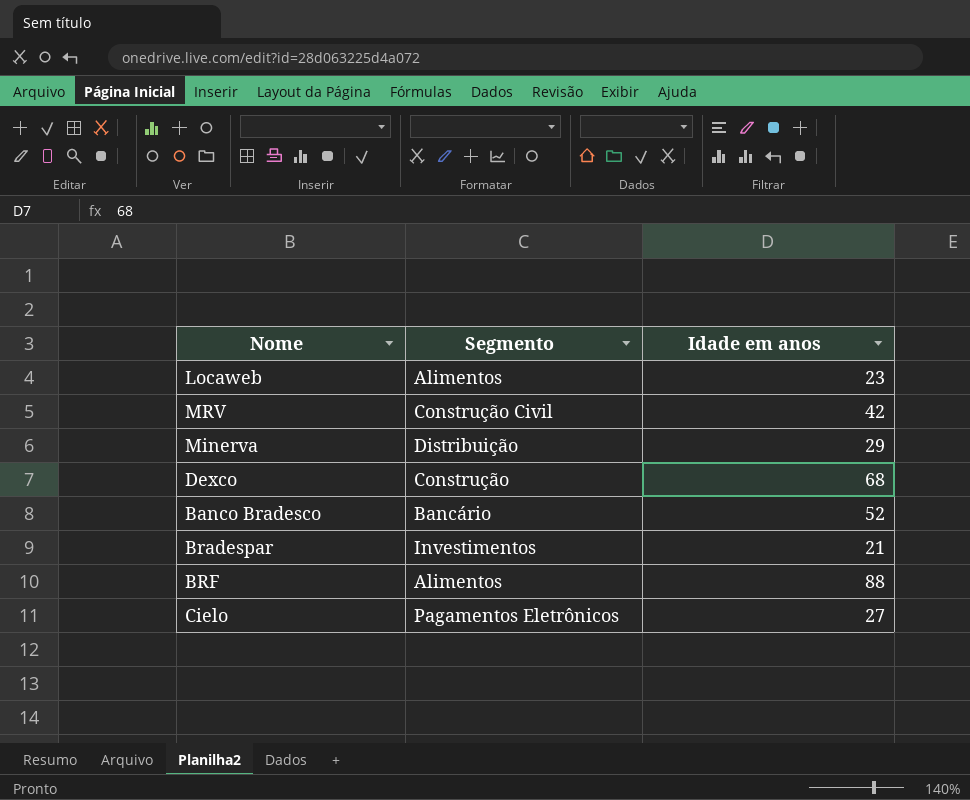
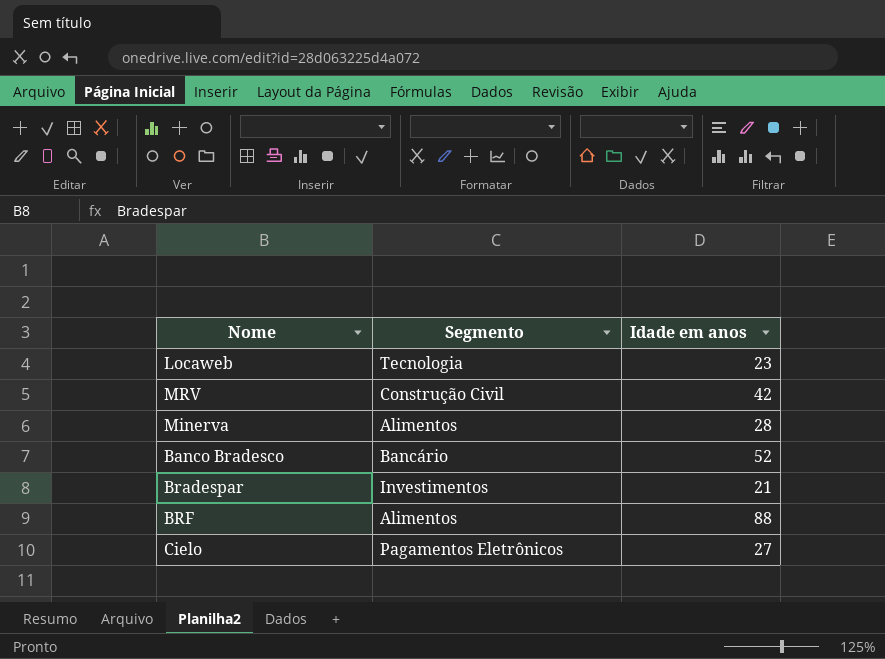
row Dexco: Construção | 68 -> none
Locaweb | Segmento: Alimentos -> Tecnologia
Minerva | Segmento: Distribuição -> Alimentos
Minerva | Idade em anos: 29 -> 28

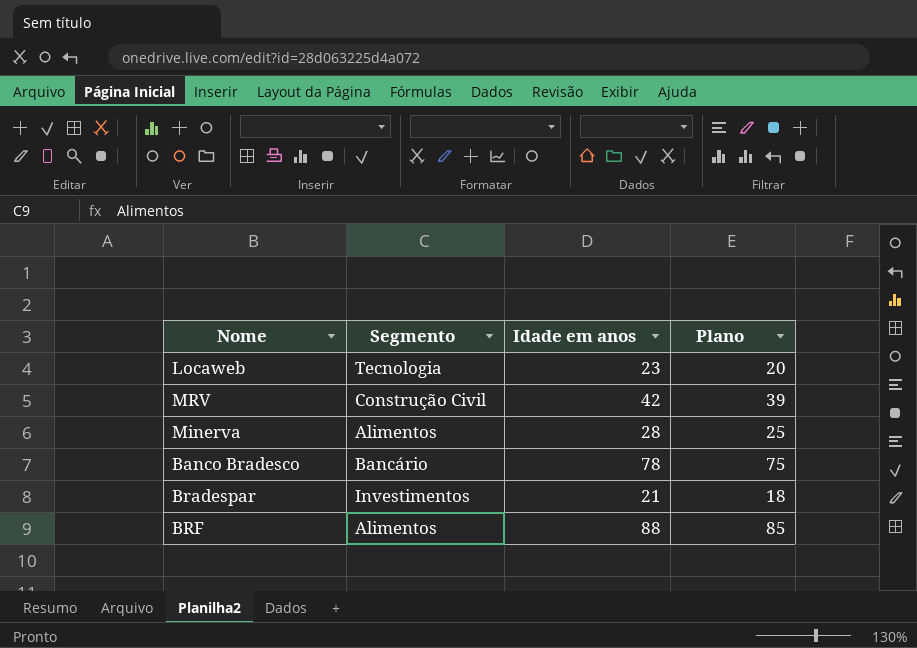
column Plano | formula: none -> [Idade em anos] - 3
row Cielo: Pagamentos Eletrônicos | 27 -> none
Banco Bradesco | Idade em anos: 52 -> 78

